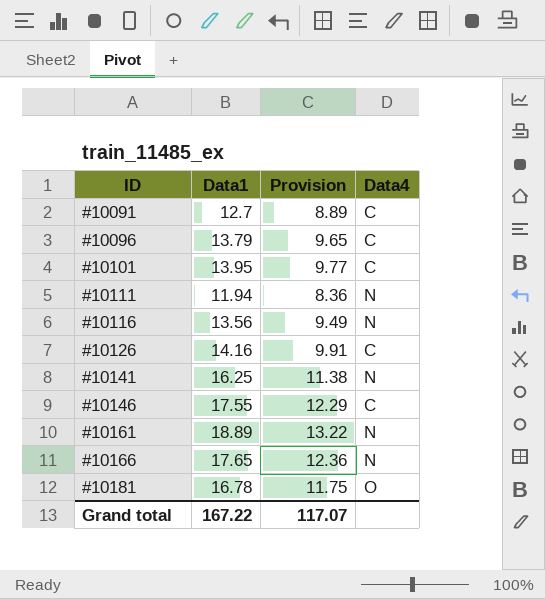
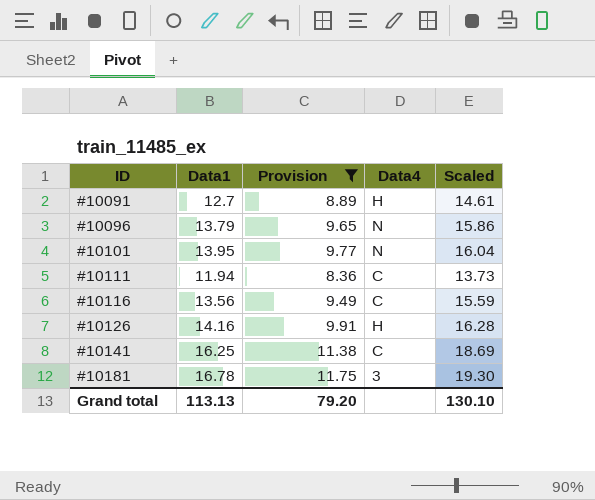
filter: none -> Provision <= 11.75
column Scaled | formula: none -> [Data1] * 1.15
#10091 | Data4: C -> H
#10096 | Data4: C -> N
#10101 | Data4: C -> N
#10111 | Data4: N -> C
#10116 | Data4: N -> C
#10126 | Data4: C -> H
#10141 | Data4: N -> C
#10181 | Data4: O -> 3
Grand total | Data1: 167.22 -> 113.13
Grand total | Provision: 117.07 -> 79.20

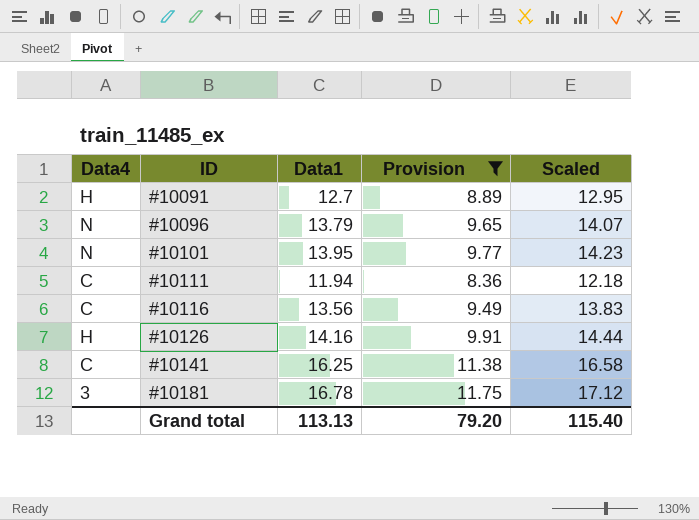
column Data4 | position: 4 -> 1
column Scaled | formula: [Data1] * 1.15 -> [Data1] * 1.02
Grand total | Scaled: 130.10 -> 115.40

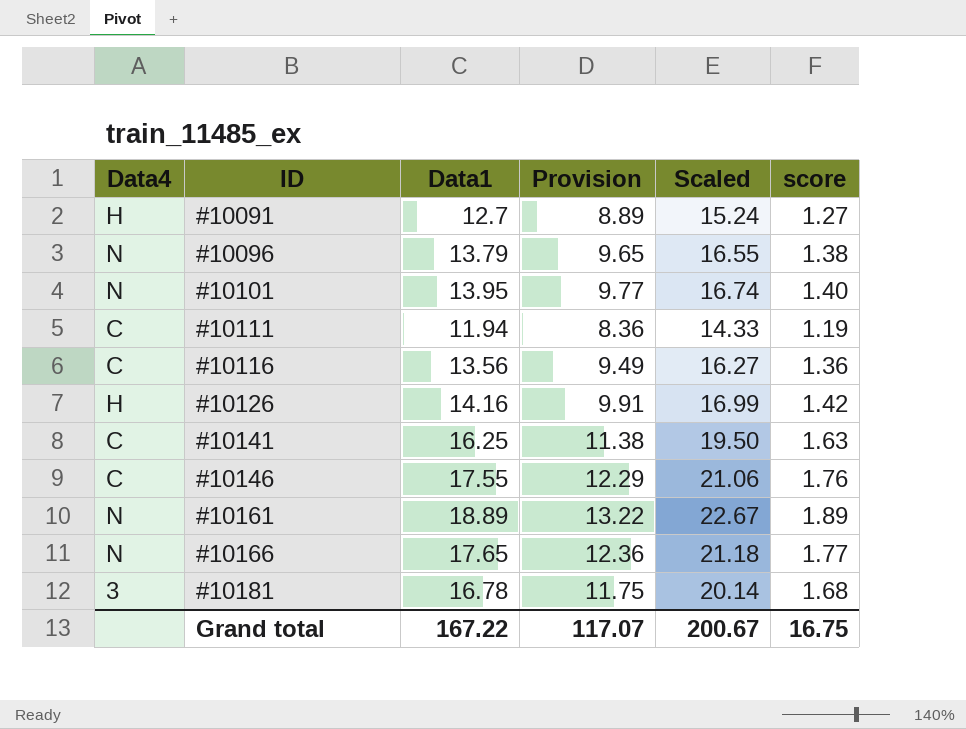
filter: Provision <= 11.75 -> none
column Scaled | formula: [Data1] * 1.02 -> [Data1] * 1.2
column score | formula: none -> [Data1] * 0.1
Grand total | Data1: 113.13 -> 167.22
Grand total | Provision: 79.20 -> 117.07
Grand total | Scaled: 115.40 -> 200.67

